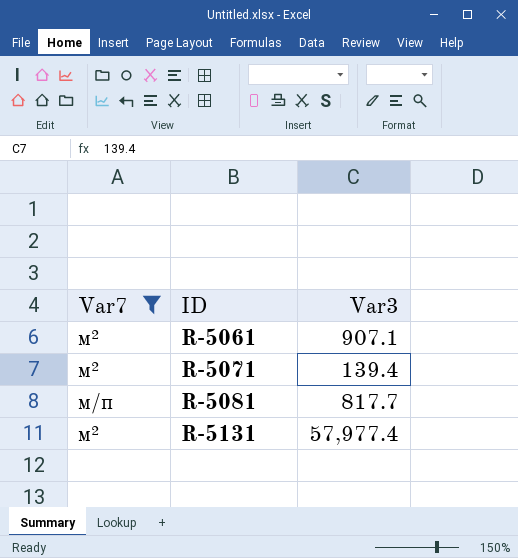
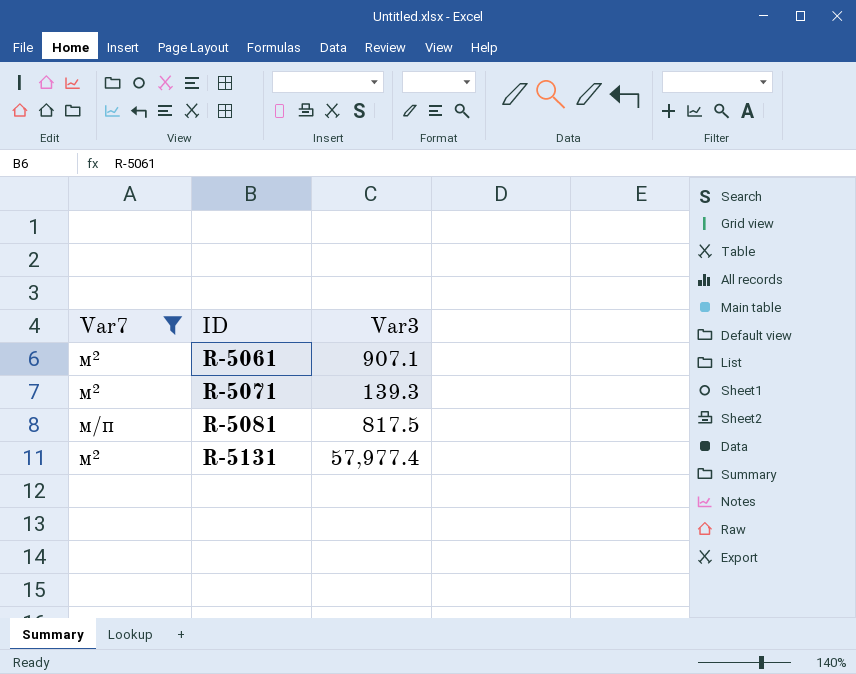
R-5071 | Var3: 139.4 -> 139.3
R-5081 | Var3: 817.7 -> 817.5

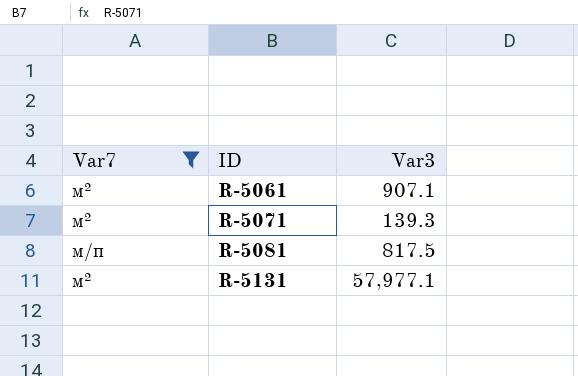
R-5131 | Var3: 57,977.4 -> 57,977.1

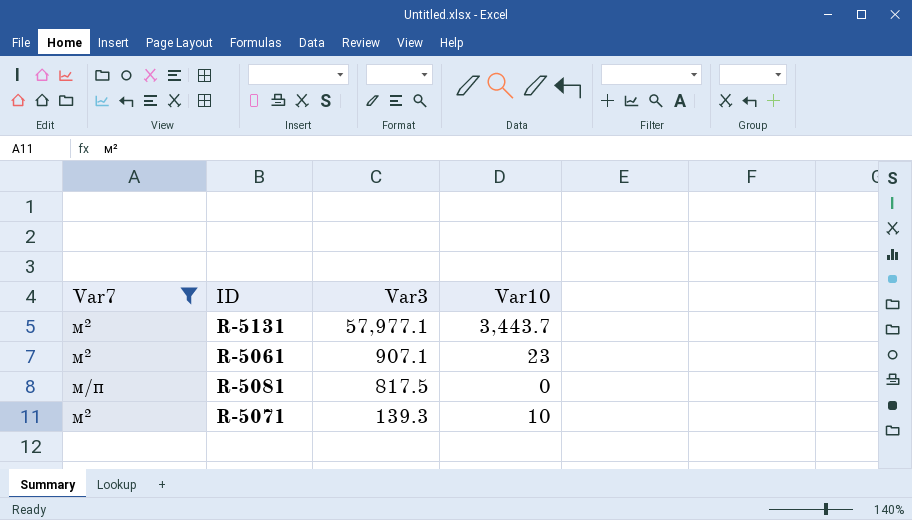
row order: ID ascending -> Var3 descending
column Var10 | position: none -> 4

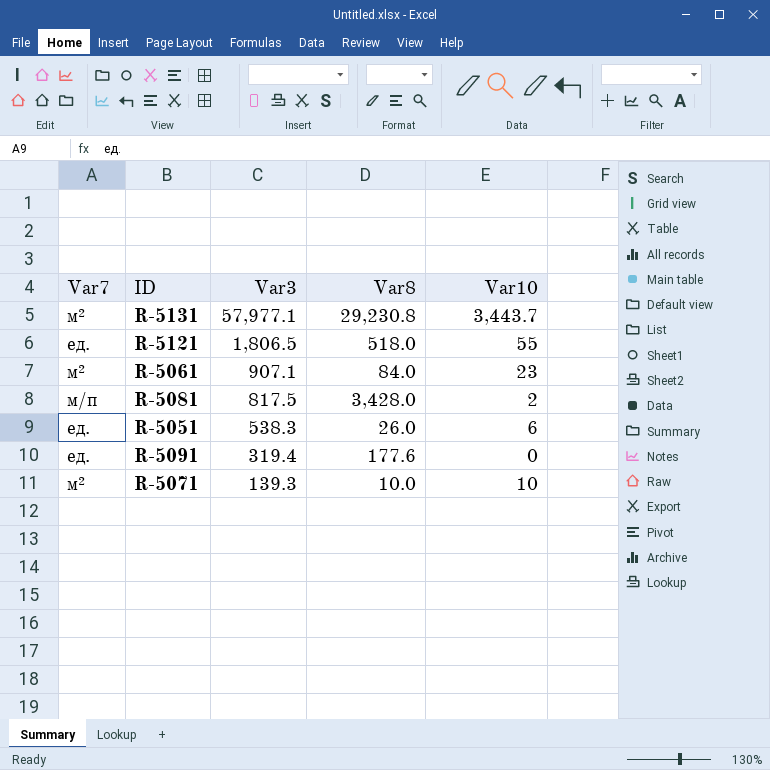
filter: Var7 != ед. -> none
column Var8 | position: none -> 4
R-5081 | Var10: 0 -> 2

